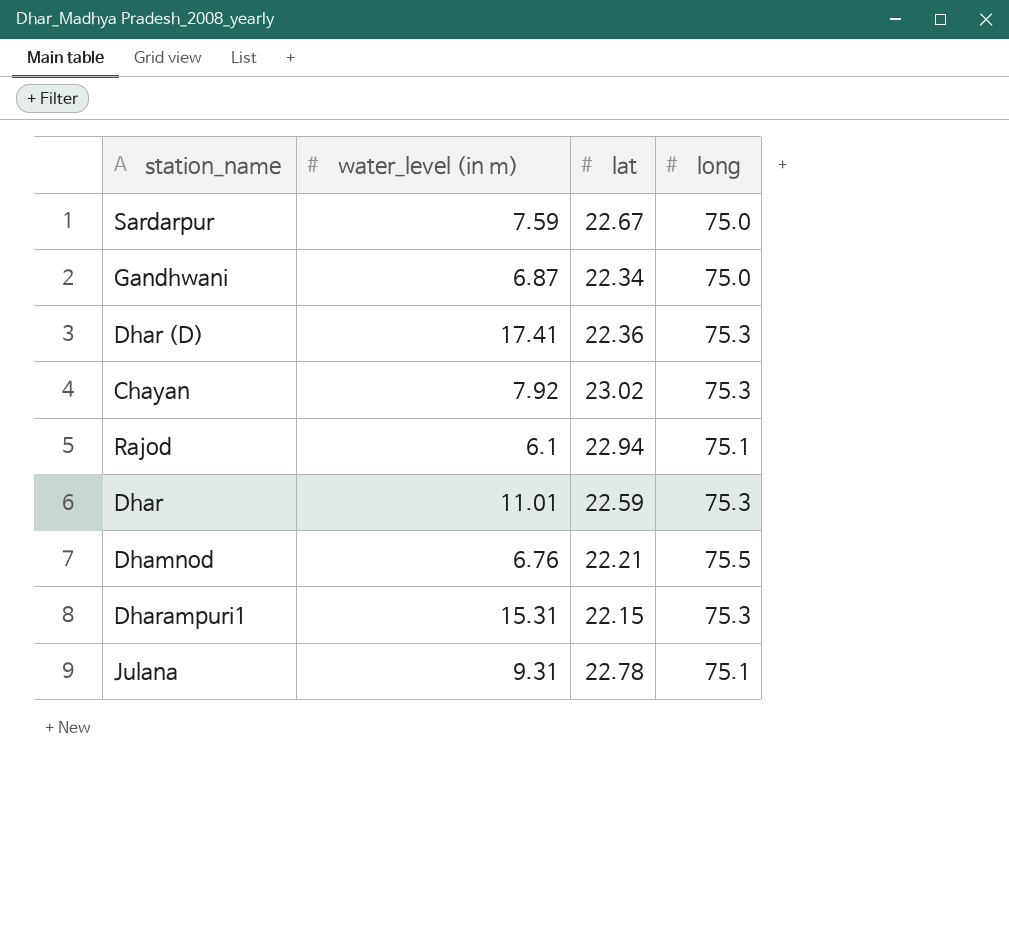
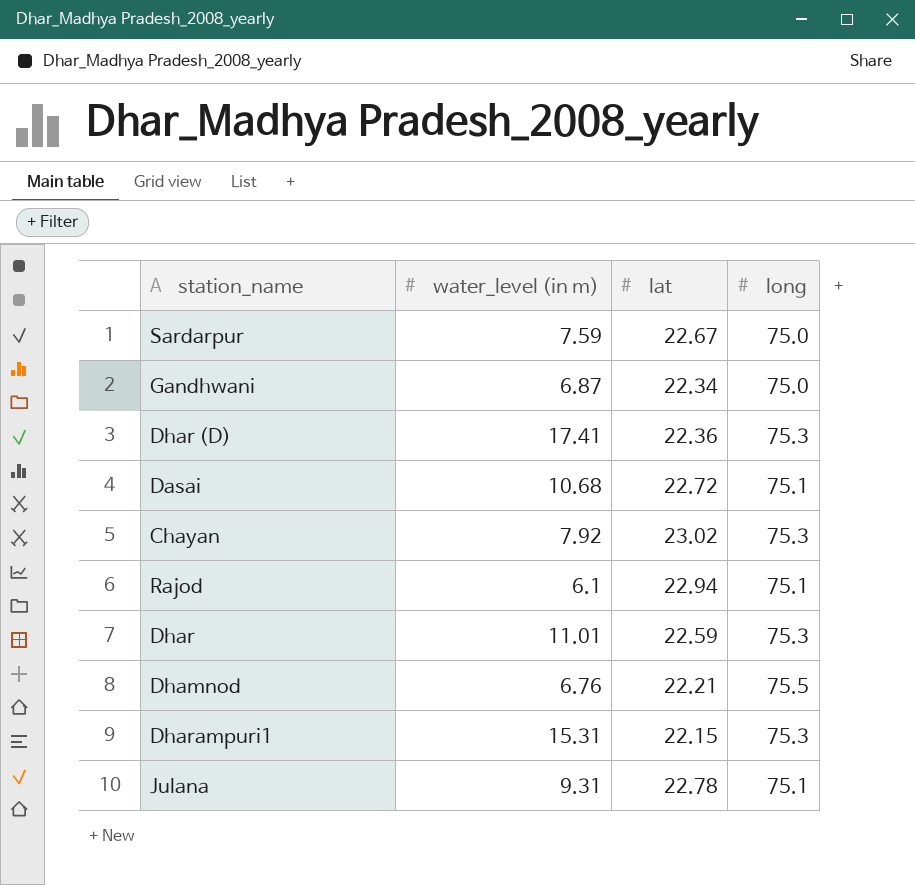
row Dasai: none -> 10.68 | 22.72 | 75.1

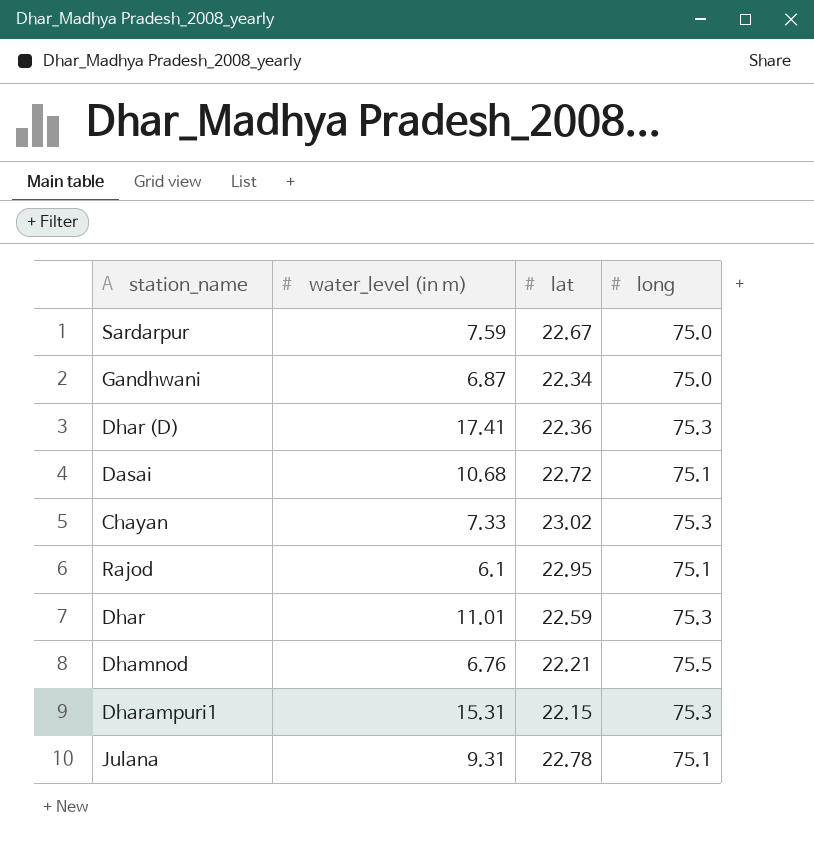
Chayan | water_level (in m): 7.92 -> 7.33
Rajod | lat: 22.94 -> 22.95

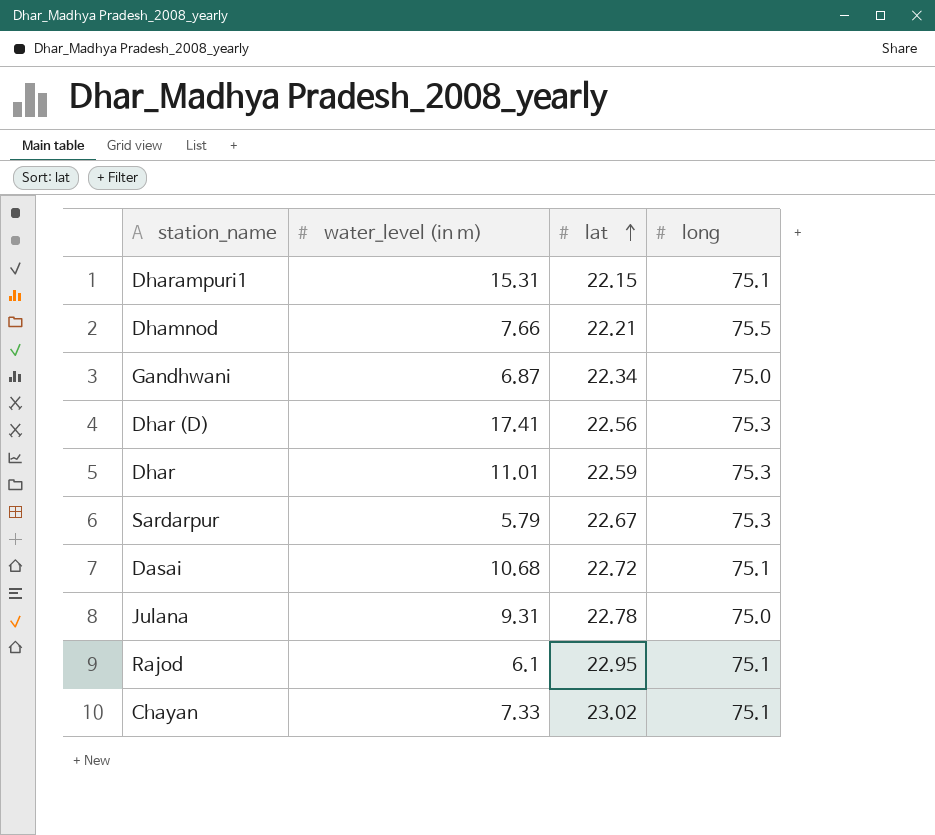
row order: none -> lat ascending
Dharampuri1 | long: 75.3 -> 75.1
Dhamnod | water_level (in m): 6.76 -> 7.66
Dhar (D) | lat: 22.36 -> 22.56
Sardarpur | water_level (in m): 7.59 -> 5.79
Sardarpur | long: 75.0 -> 75.3
Julana | long: 75.1 -> 75.0
Chayan | long: 75.3 -> 75.1

